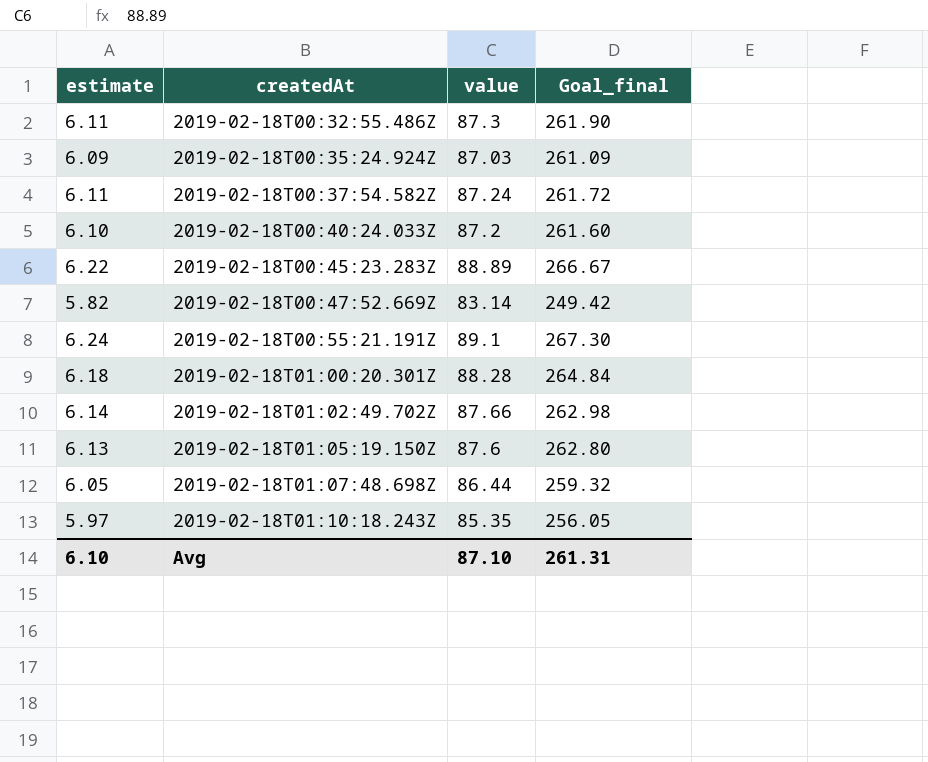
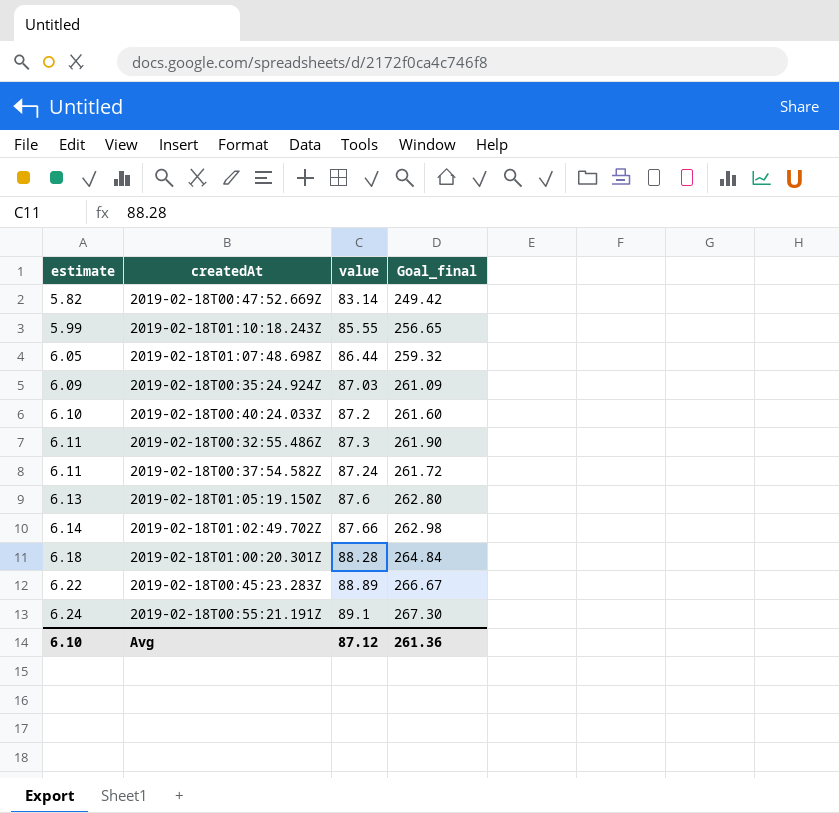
row order: createdAt ascending -> estimate ascending
2019-02-18T01:10:18.243Z | estimate: 5.97 -> 5.99
2019-02-18T01:10:18.243Z | value: 85.35 -> 85.55
2019-02-18T01:10:18.243Z | Goal_final: 256.05 -> 256.65
Avg | value: 87.10 -> 87.12
Avg | Goal_final: 261.31 -> 261.36

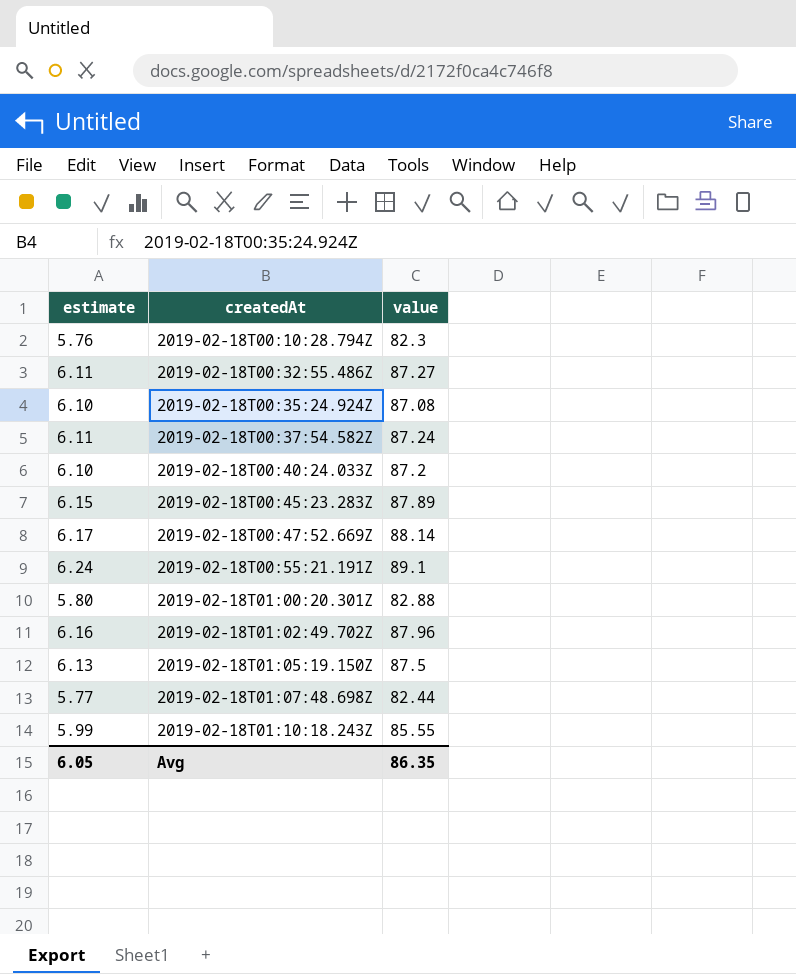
row order: estimate ascending -> createdAt ascending
column Goal_final | formula: [value] * 3 -> none
row 2019-02-18T00:10:28.794Z: none -> 5.76 | 82.3
2019-02-18T00:32:55.486Z | value: 87.3 -> 87.27
2019-02-18T00:35:24.924Z | estimate: 6.09 -> 6.10
2019-02-18T00:35:24.924Z | value: 87.03 -> 87.08
2019-02-18T00:45:23.283Z | estimate: 6.22 -> 6.15
2019-02-18T00:45:23.283Z | value: 88.89 -> 87.89
2019-02-18T00:47:52.669Z | estimate: 5.82 -> 6.17
2019-02-18T00:47:52.669Z | value: 83.14 -> 88.14
2019-02-18T01:00:20.301Z | estimate: 6.18 -> 5.80
2019-02-18T01:00:20.301Z | value: 88.28 -> 82.88
2019-02-18T01:02:49.702Z | estimate: 6.14 -> 6.16
2019-02-18T01:02:49.702Z | value: 87.66 -> 87.96
2019-02-18T01:05:19.150Z | value: 87.6 -> 87.5
2019-02-18T01:07:48.698Z | estimate: 6.05 -> 5.77
2019-02-18T01:07:48.698Z | value: 86.44 -> 82.44
Avg | estimate: 6.10 -> 6.05
Avg | value: 87.12 -> 86.35

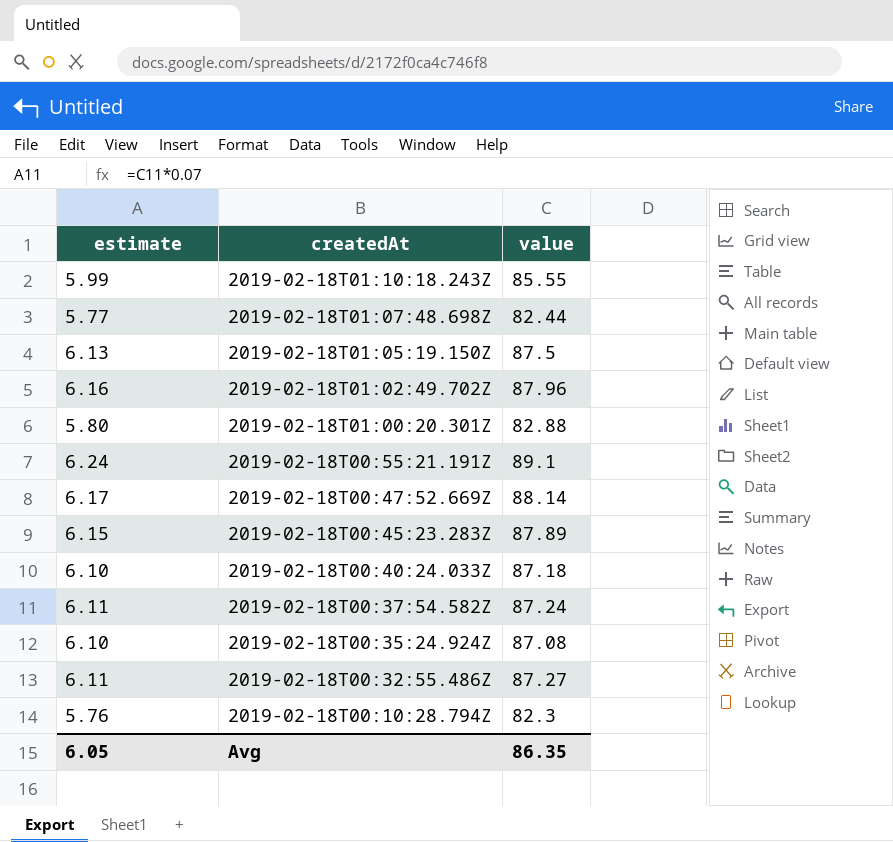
row order: createdAt ascending -> createdAt descending
2019-02-18T00:40:24.033Z | value: 87.2 -> 87.18

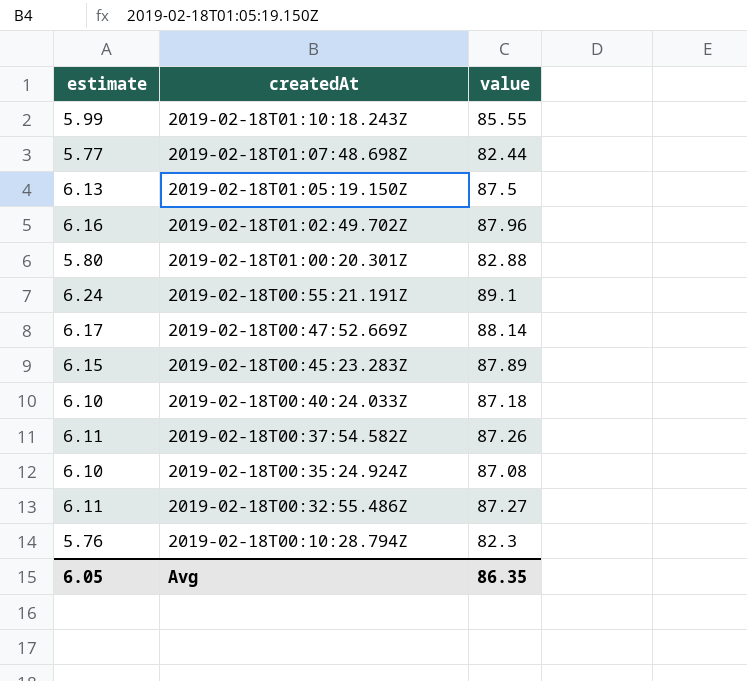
2019-02-18T00:37:54.582Z | value: 87.24 -> 87.26

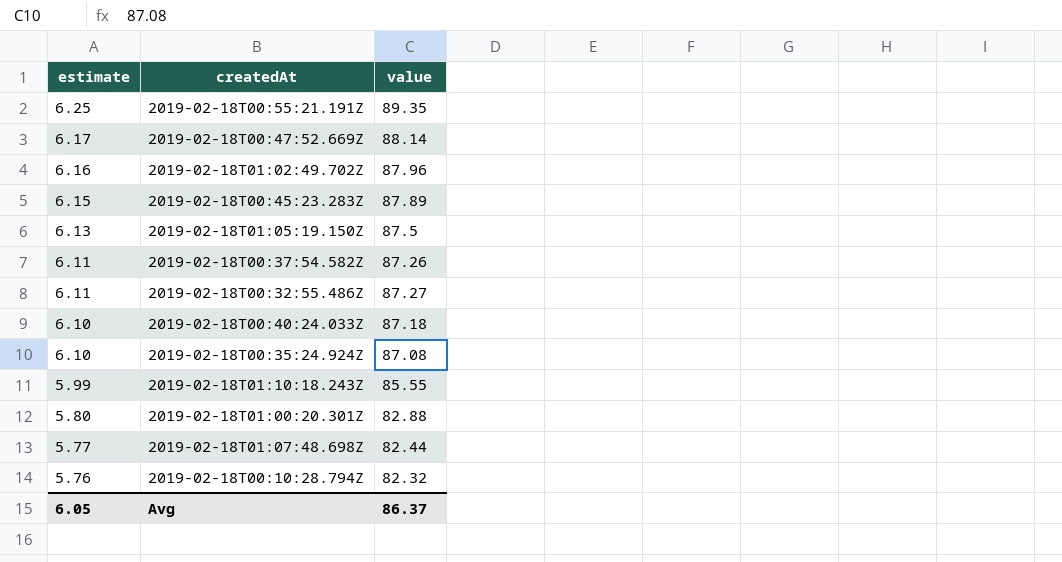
row order: createdAt descending -> estimate descending
2019-02-18T00:55:21.191Z | estimate: 6.24 -> 6.25
2019-02-18T00:55:21.191Z | value: 89.1 -> 89.35
2019-02-18T00:10:28.794Z | value: 82.3 -> 82.32
Avg | value: 86.35 -> 86.37

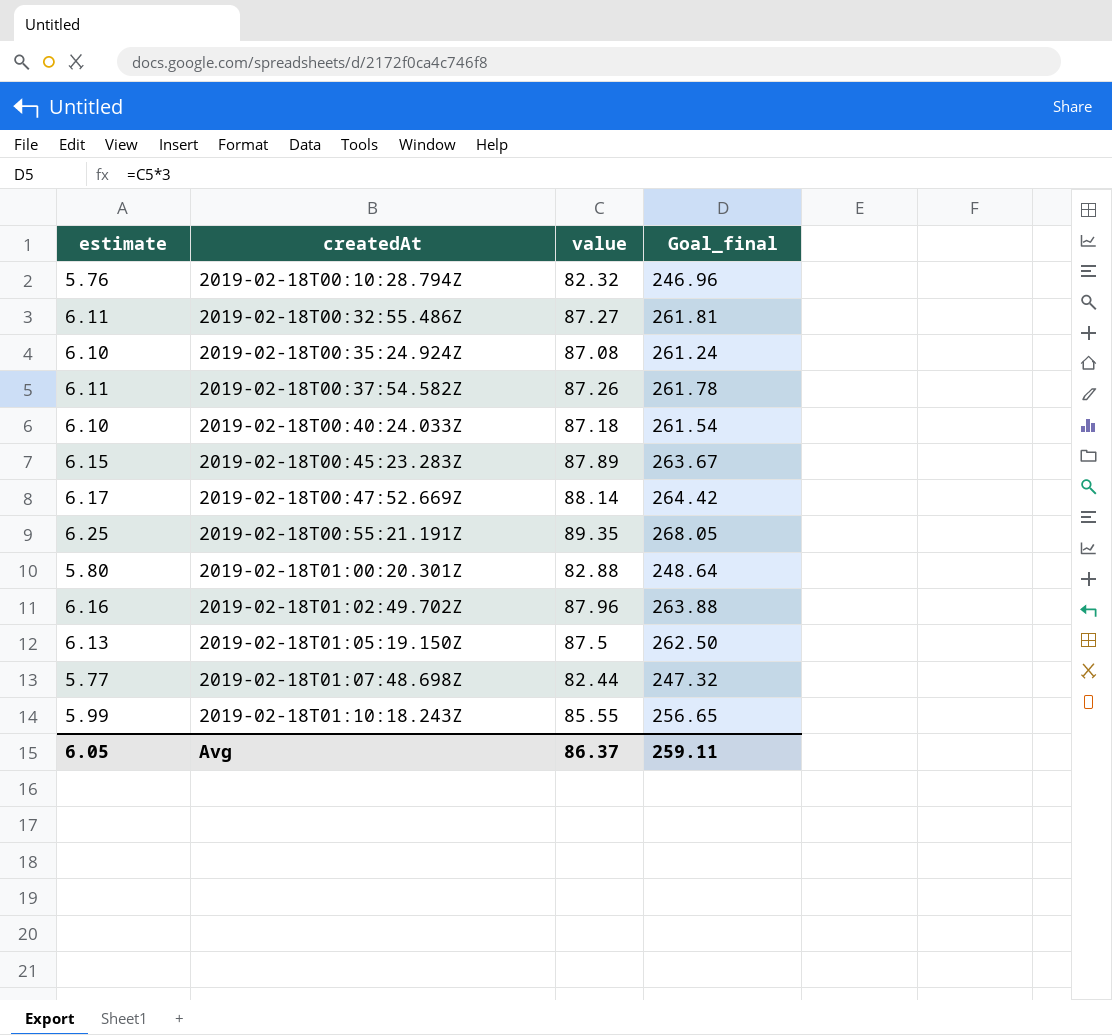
row order: estimate descending -> createdAt ascending
column Goal_final | formula: none -> [value] * 3

